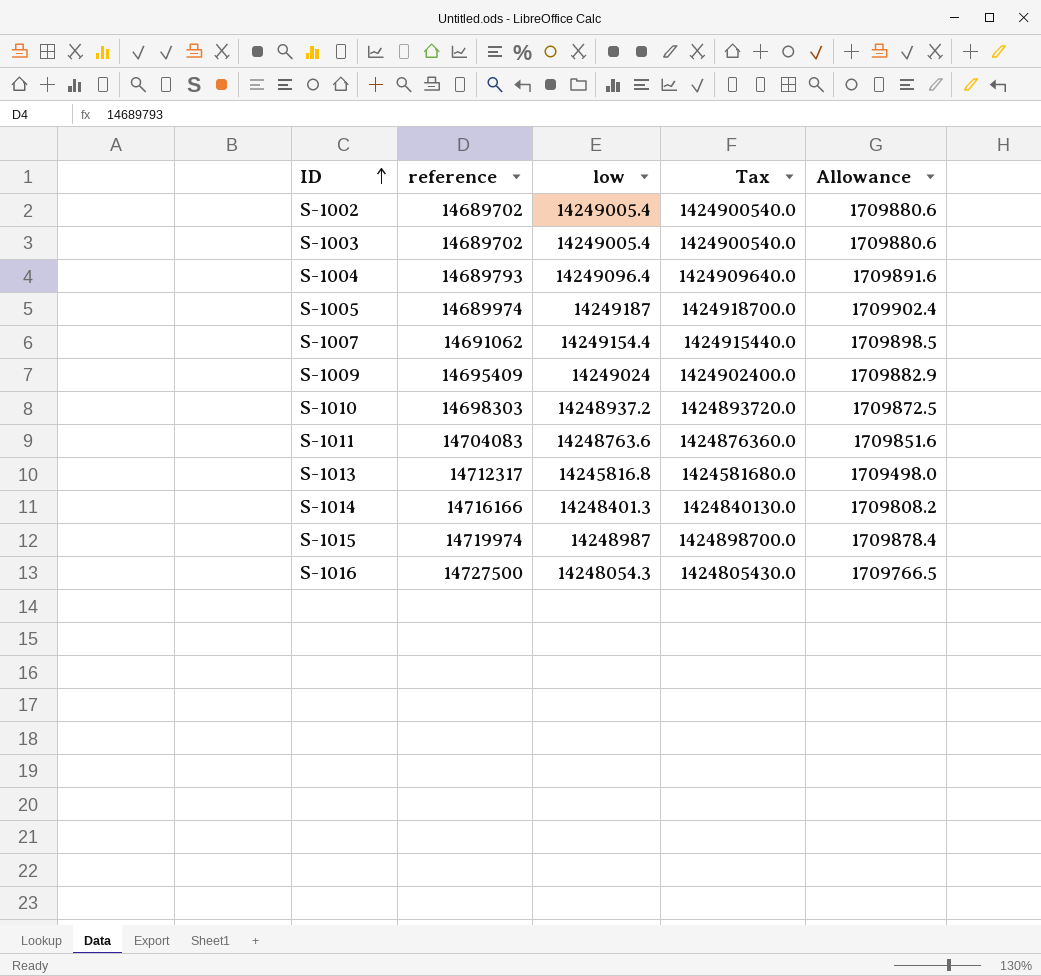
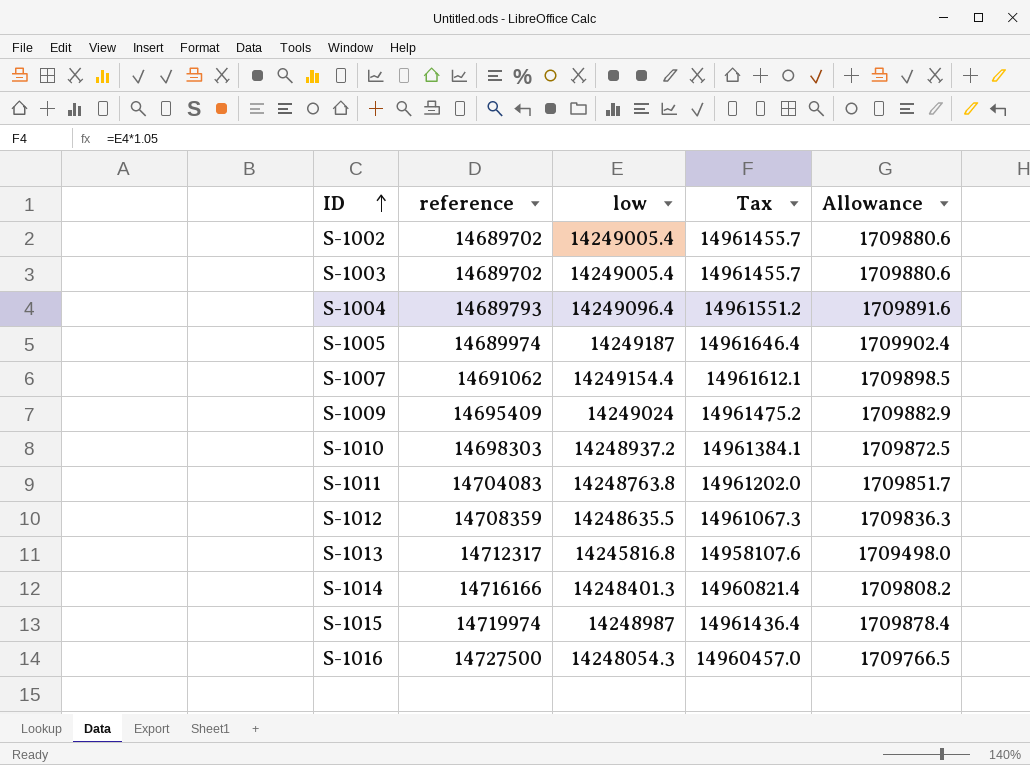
column Tax | formula: [low] * 100 -> [low] * 1.05
S-1011 | low: 14248763.6 -> 14248763.8
S-1011 | Allowance: 1709851.6 -> 1709851.7
row S-1012: none -> 14708359 | 14248635.5 | 14961067.3 | 1709836.3

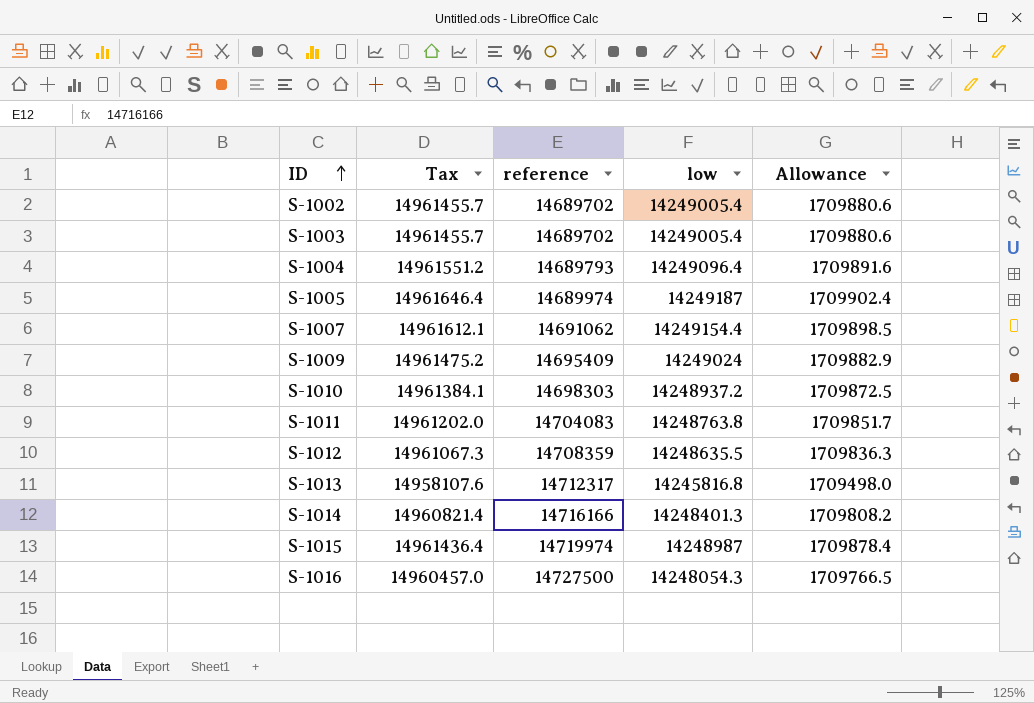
column Tax | position: 4 -> 2

